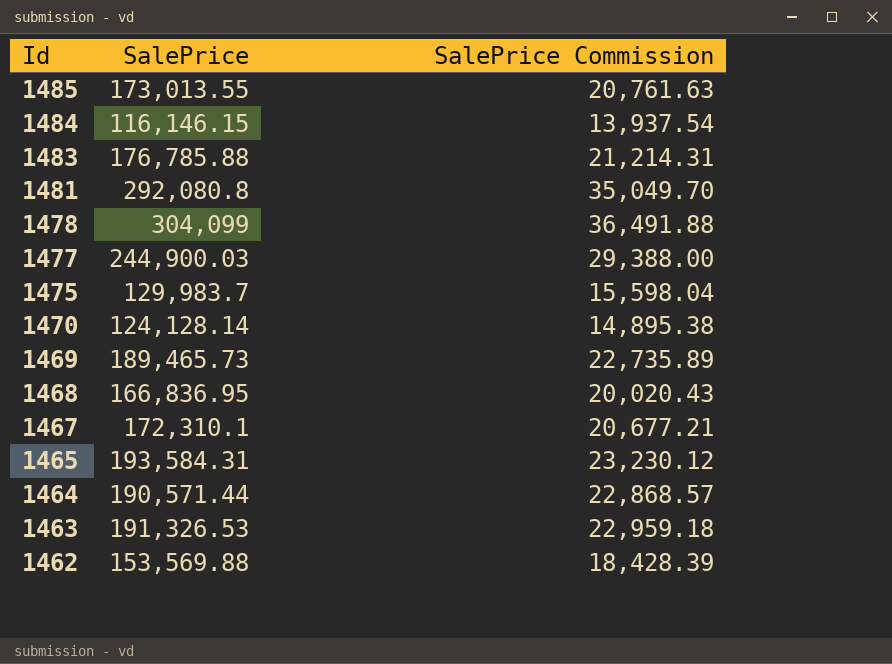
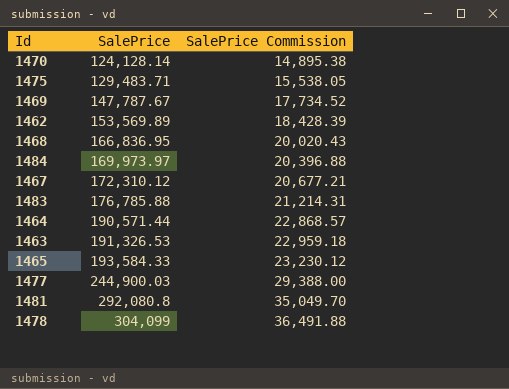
row order: Id descending -> SalePrice ascending
row 1485: 173,013.55 | 20,761.63 -> none
1475 | SalePrice: 129,983.7 -> 129,483.71
1475 | SalePrice Commission: 15,598.04 -> 15,538.05
1469 | SalePrice: 189,465.73 -> 147,787.67
1469 | SalePrice Commission: 22,735.89 -> 17,734.52
1462 | SalePrice: 153,569.88 -> 153,569.89
1484 | SalePrice: 116,146.15 -> 169,973.97
1484 | SalePrice Commission: 13,937.54 -> 20,396.88
1467 | SalePrice: 172,310.1 -> 172,310.12
1465 | SalePrice: 193,584.31 -> 193,584.33

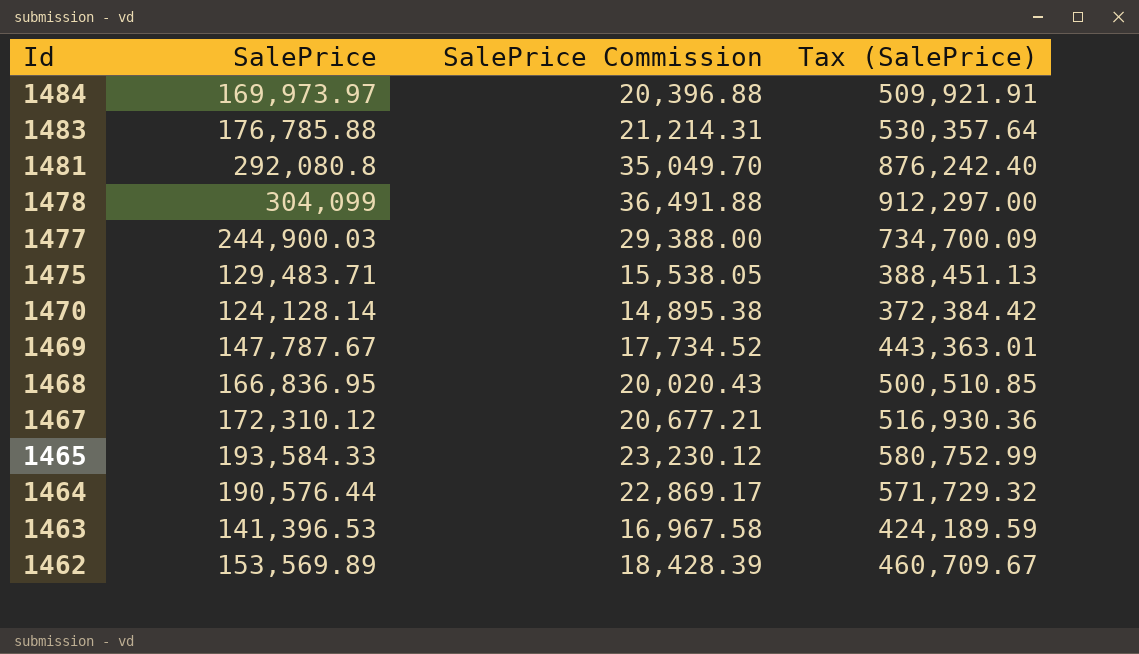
row order: SalePrice ascending -> Id descending
column Tax (SalePrice) | formula: none -> [SalePrice] * 3
1464 | SalePrice: 190,571.44 -> 190,576.44
1464 | SalePrice Commission: 22,868.57 -> 22,869.17
1463 | SalePrice: 191,326.53 -> 141,396.53
1463 | SalePrice Commission: 22,959.18 -> 16,967.58

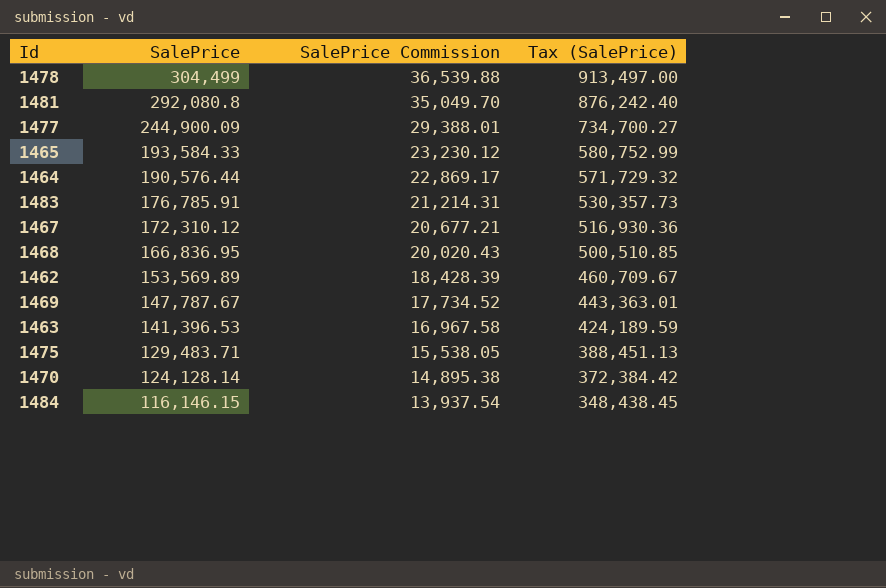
row order: Id descending -> SalePrice descending
1478 | SalePrice: 304,099 -> 304,499
1478 | SalePrice Commission: 36,491.88 -> 36,539.88
1478 | Tax (SalePrice): 912,297.00 -> 913,497.00
1477 | SalePrice: 244,900.03 -> 244,900.09
1477 | SalePrice Commission: 29,388.00 -> 29,388.01
1477 | Tax (SalePrice): 734,700.09 -> 734,700.27
1483 | SalePrice: 176,785.88 -> 176,785.91
1483 | Tax (SalePrice): 530,357.64 -> 530,357.73
1484 | SalePrice: 169,973.97 -> 116,146.15
1484 | SalePrice Commission: 20,396.88 -> 13,937.54
1484 | Tax (SalePrice): 509,921.91 -> 348,438.45

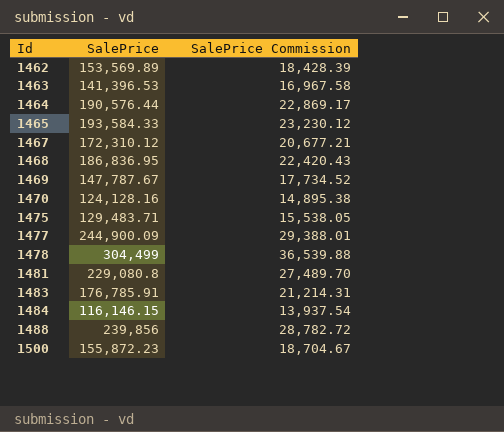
row order: SalePrice descending -> Id ascending
column Tax (SalePrice) | formula: [SalePrice] * 3 -> none
1468 | SalePrice: 166,836.95 -> 186,836.95
1468 | SalePrice Commission: 20,020.43 -> 22,420.43
1470 | SalePrice: 124,128.14 -> 124,128.16
1481 | SalePrice: 292,080.8 -> 229,080.8
1481 | SalePrice Commission: 35,049.70 -> 27,489.70
row 1488: none -> 239,856 | 28,782.72
row 1500: none -> 155,872.23 | 18,704.67

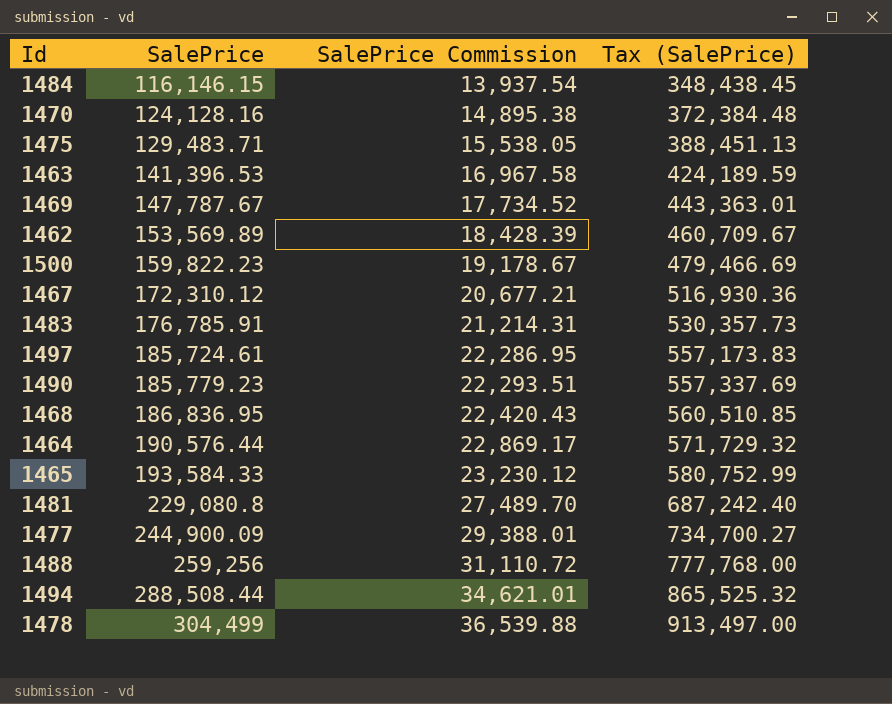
row order: Id ascending -> SalePrice ascending
column Tax (SalePrice) | formula: none -> [SalePrice] * 3
1500 | SalePrice: 155,872.23 -> 159,822.23
1500 | SalePrice Commission: 18,704.67 -> 19,178.67
row 1497: none -> 185,724.61 | 22,286.95 | 557,173.83
row 1490: none -> 185,779.23 | 22,293.51 | 557,337.69
1488 | SalePrice: 239,856 -> 259,256
1488 | SalePrice Commission: 28,782.72 -> 31,110.72
row 1494: none -> 288,508.44 | 34,621.01 | 865,525.32

